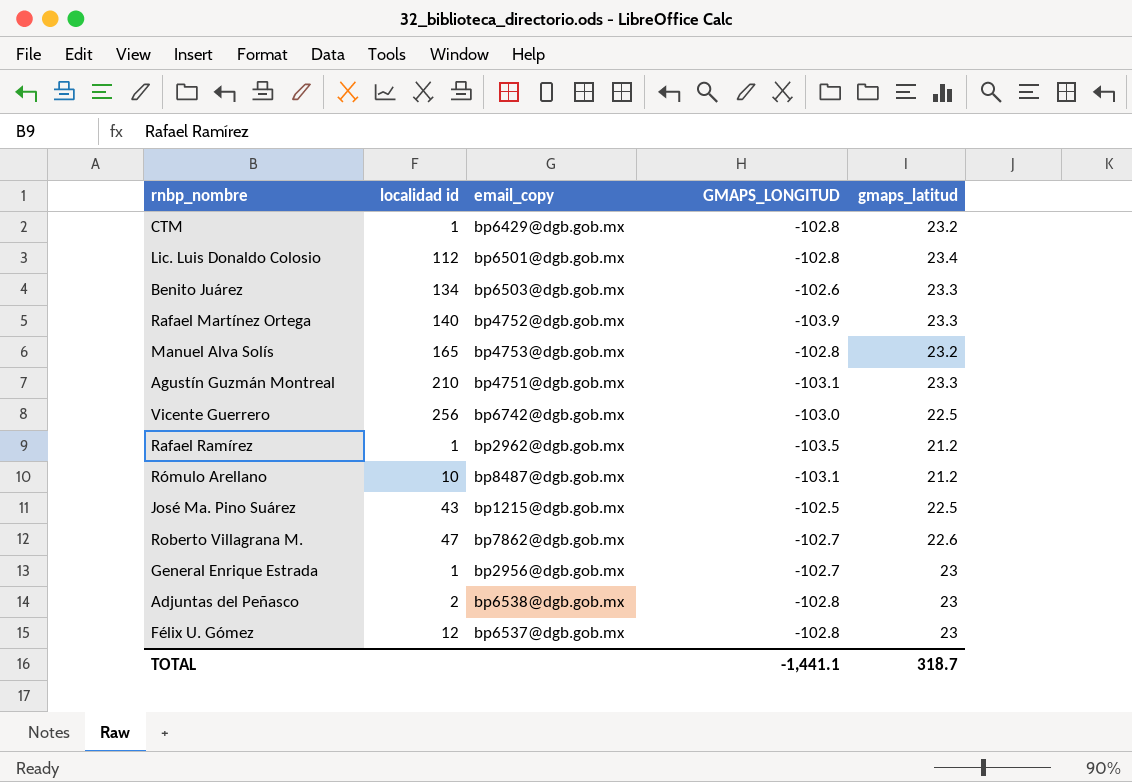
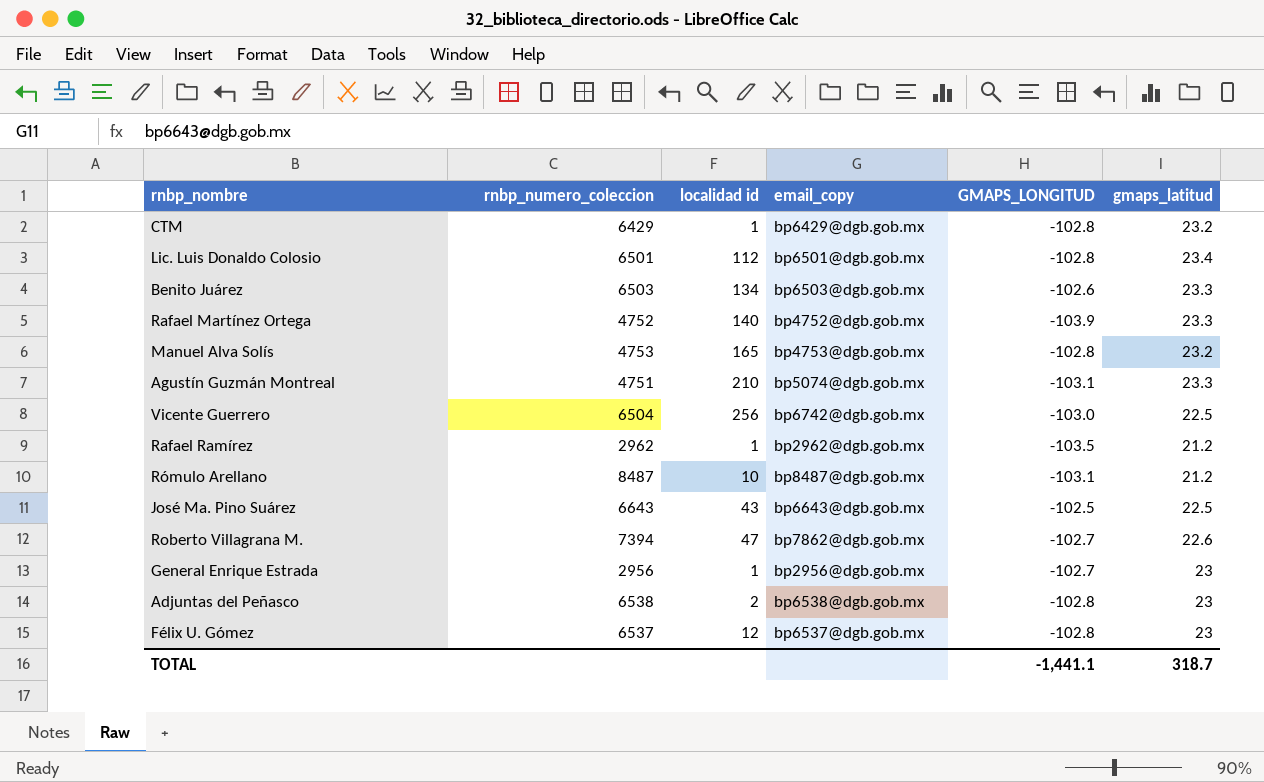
column rnbp_numero_coleccion | position: none -> 2
Agustín Guzmán Montreal | email_copy: bp4751@dgb.gob.mx -> bp5074@dgb.gob.mx
José Ma. Pino Suárez | email_copy: bp1215@dgb.gob.mx -> bp6643@dgb.gob.mx

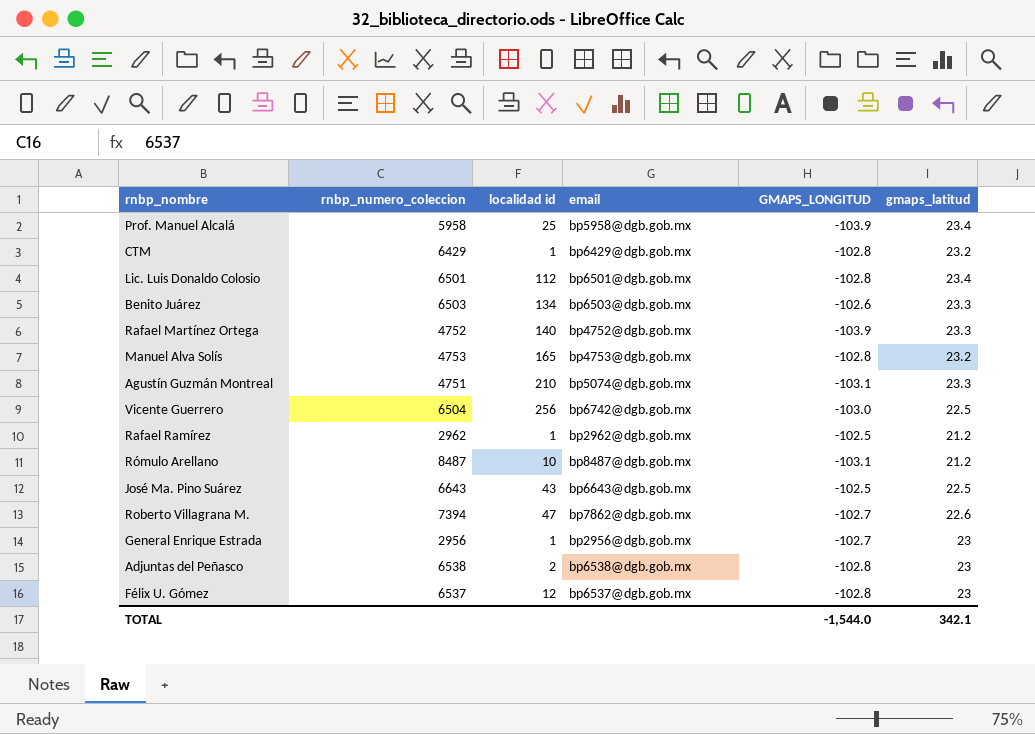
column name: email_copy -> email
row Prof. Manuel Alcalá: none -> 5958 | 25 | bp5958@dgb.gob.mx | -103.9 | 23.4
Rafael Ramírez | GMAPS_LONGITUD: -103.5 -> -102.5
TOTAL | GMAPS_LONGITUD: -1,441.1 -> -1,544.0
TOTAL | gmaps_latitud: 318.7 -> 342.1

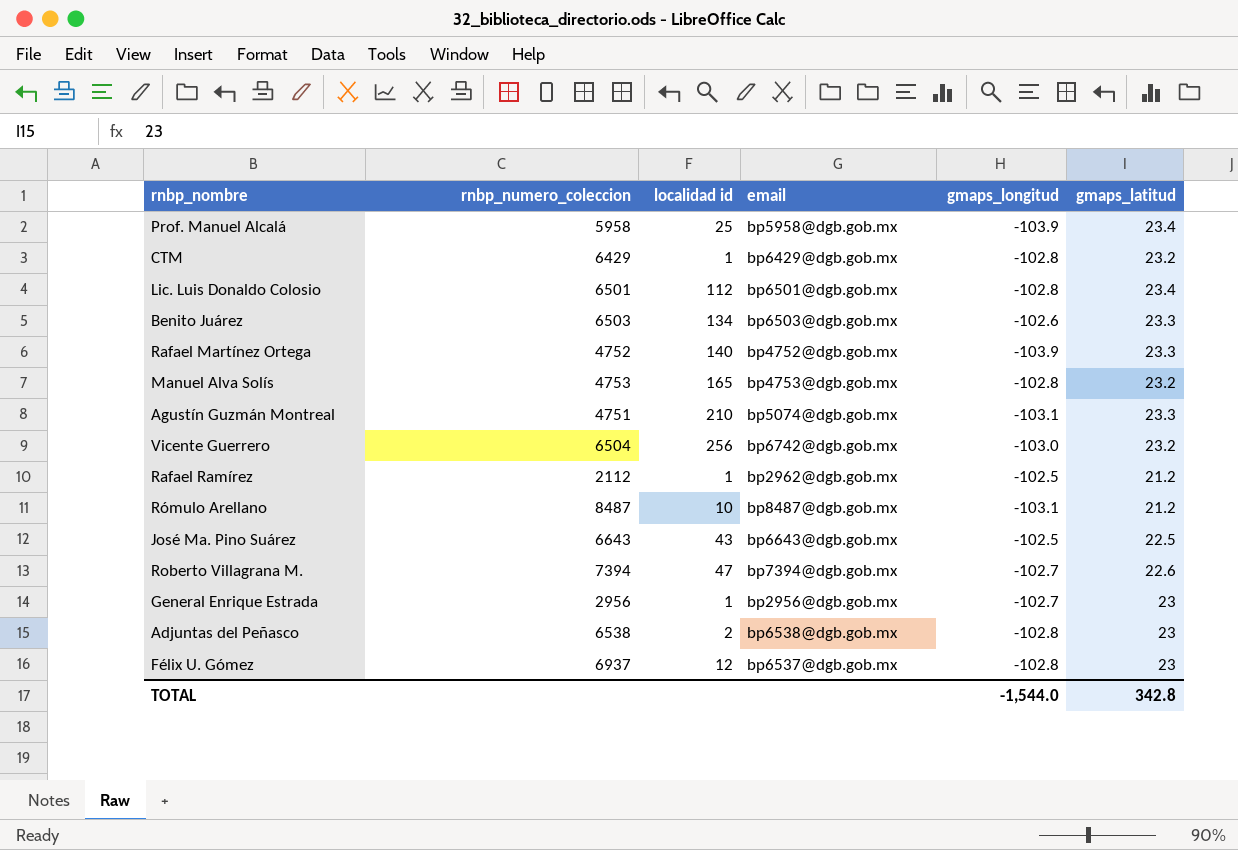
column name: GMAPS_LONGITUD -> gmaps_longitud
Vicente Guerrero | gmaps_latitud: 22.5 -> 23.2
Rafael Ramírez | rnbp_numero_coleccion: 2962 -> 2112
Roberto Villagrana M. | email: bp7862@dgb.gob.mx -> bp7394@dgb.gob.mx
Félix U. Gómez | rnbp_numero_coleccion: 6537 -> 6937
TOTAL | gmaps_latitud: 342.1 -> 342.8

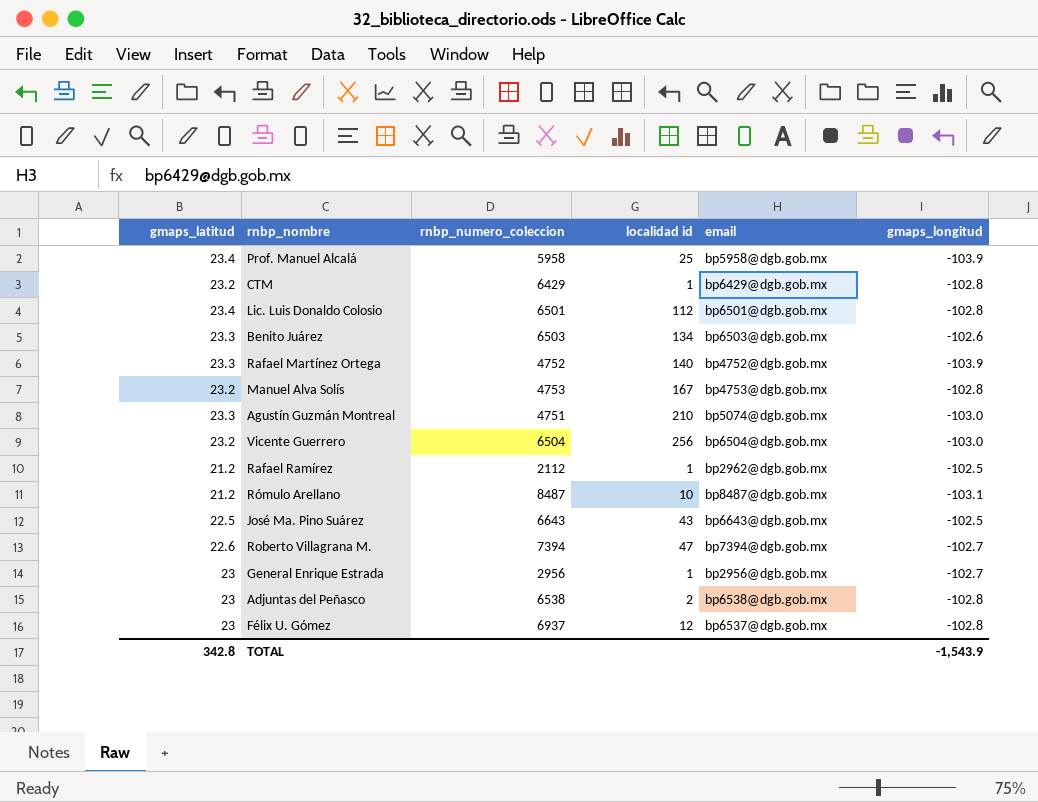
column gmaps_latitud | position: 6 -> 1
Manuel Alva Solís | localidad id: 165 -> 167
Agustín Guzmán Montreal | gmaps_longitud: -103.1 -> -103.0
Vicente Guerrero | email: bp6742@dgb.gob.mx -> bp6504@dgb.gob.mx
TOTAL | gmaps_longitud: -1,544.0 -> -1,543.9

